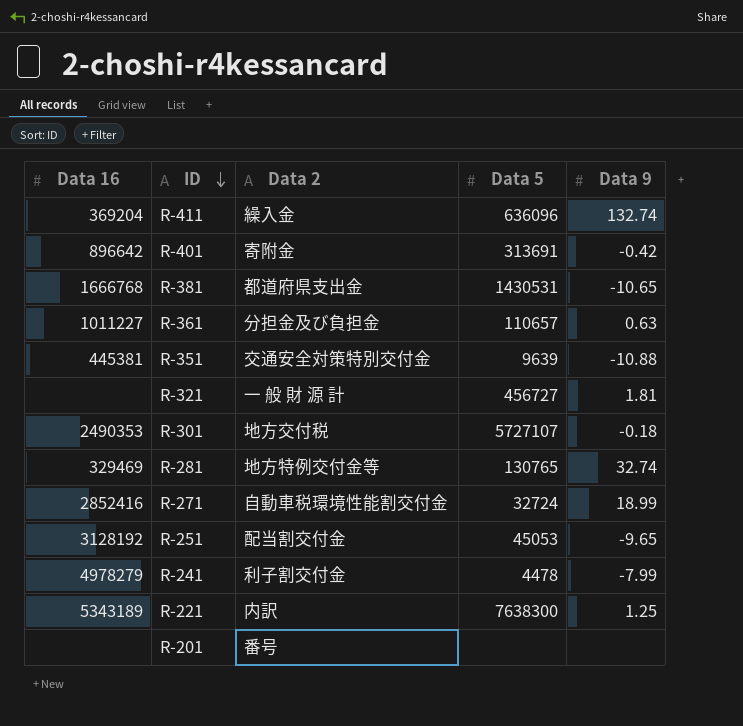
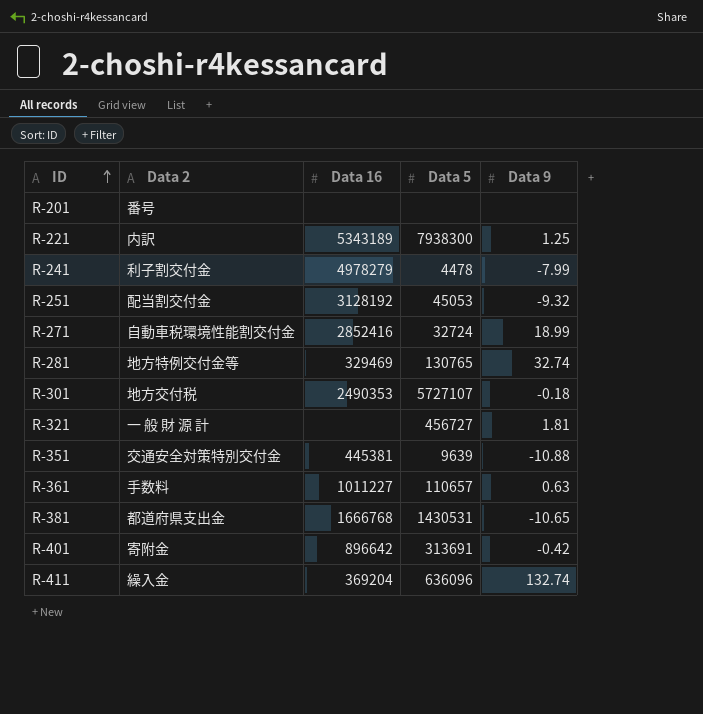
row order: ID descending -> ID ascending
column Data 16 | position: 1 -> 3
R-221 | Data 5: 7638300 -> 7938300
R-251 | Data 9: -9.65 -> -9.32
R-361 | Data 2: 分担金及び負担金 -> 手数料

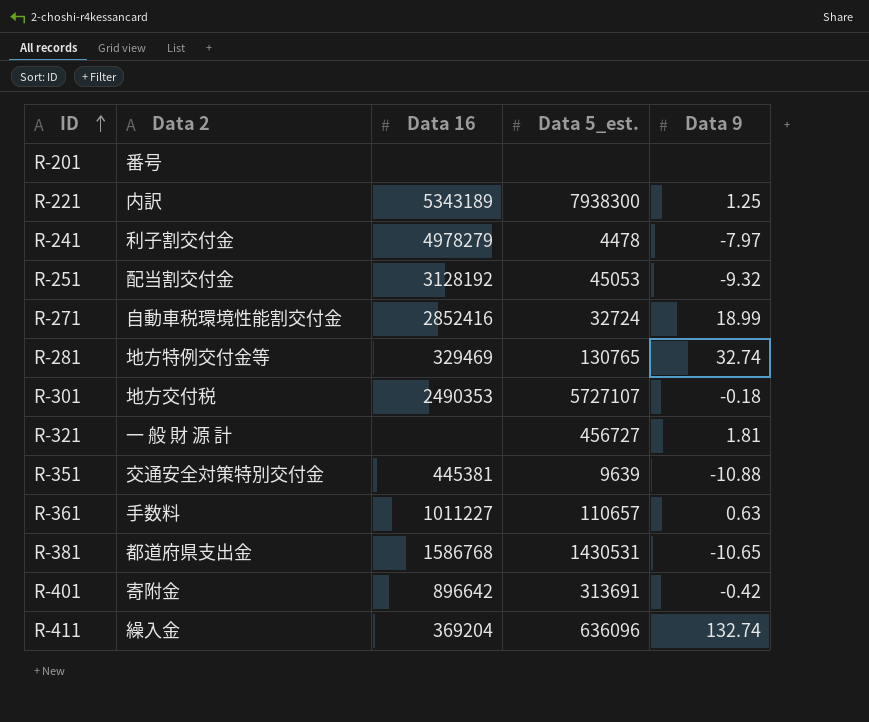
column name: Data 5 -> Data 5_est.
R-241 | Data 9: -7.99 -> -7.97
R-381 | Data 16: 1666768 -> 1586768

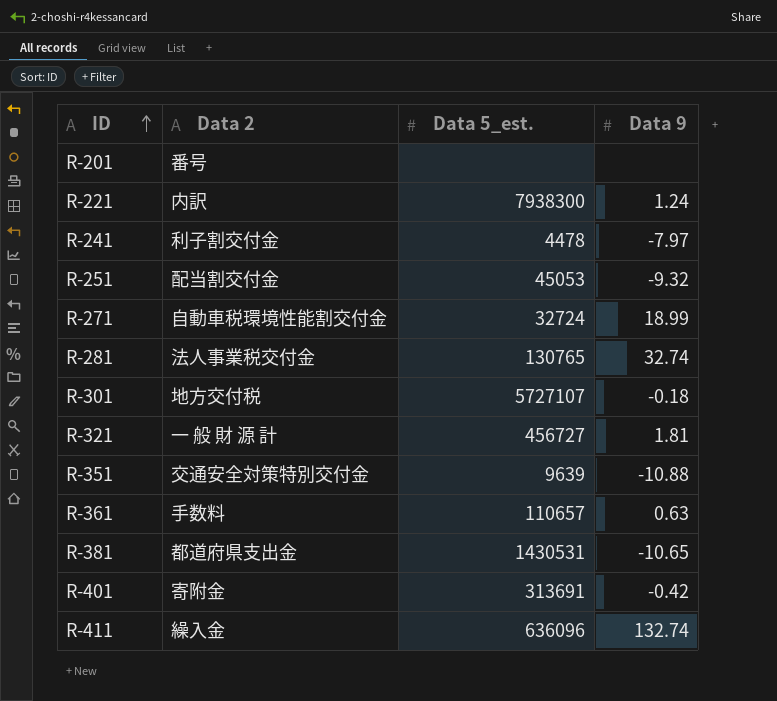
column Data 16 | position: 3 -> none
R-221 | Data 9: 1.25 -> 1.24
R-281 | Data 2: 地方特例交付金等 -> 法人事業税交付金

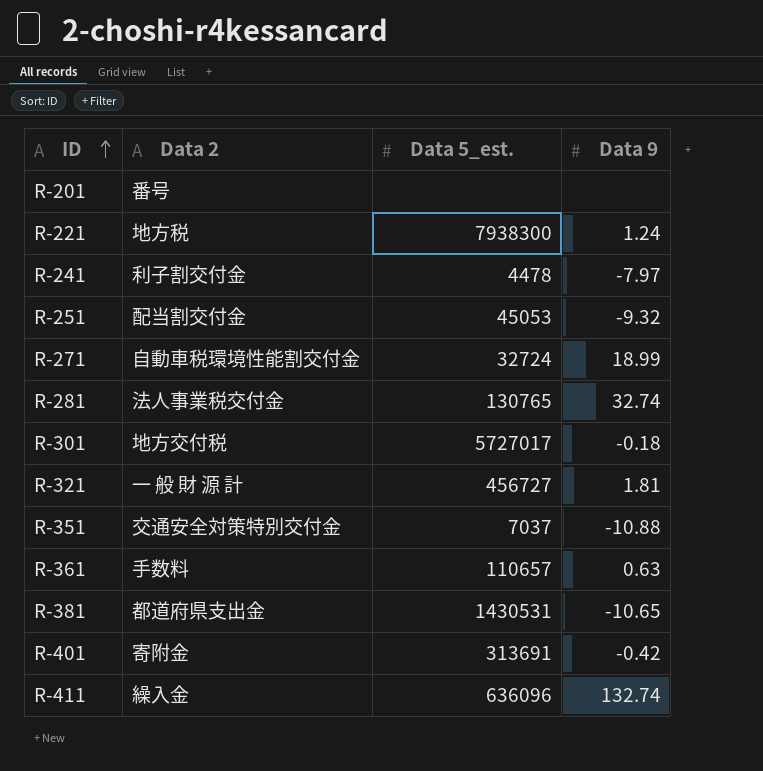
R-221 | Data 2: 内訳 -> 地方税
R-301 | Data 5_est.: 5727107 -> 5727017
R-351 | Data 5_est.: 9639 -> 7037

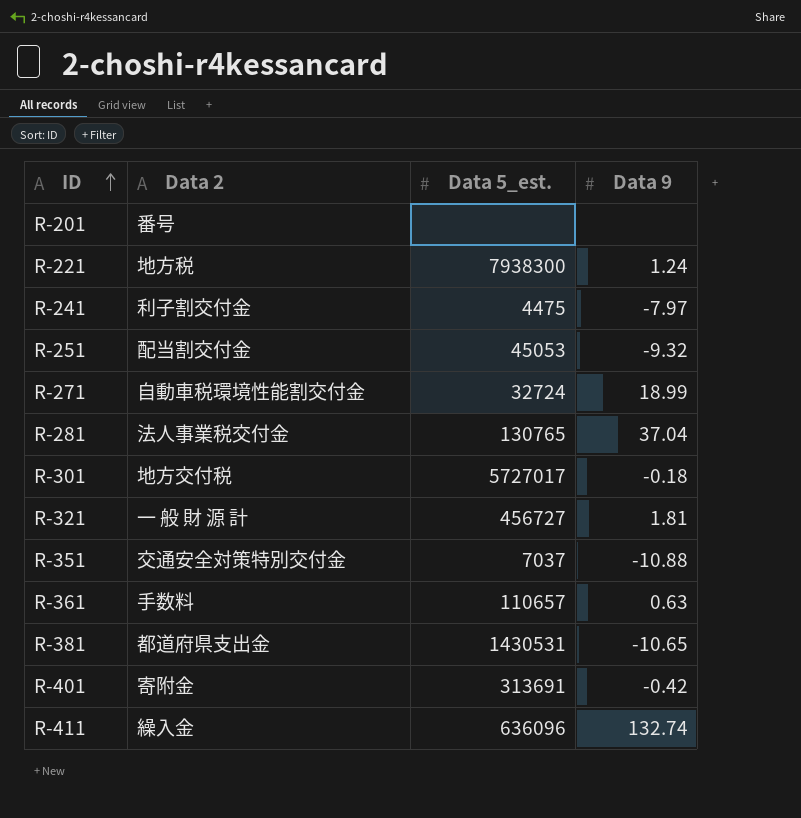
R-241 | Data 5_est.: 4478 -> 4475
R-281 | Data 9: 32.74 -> 37.04

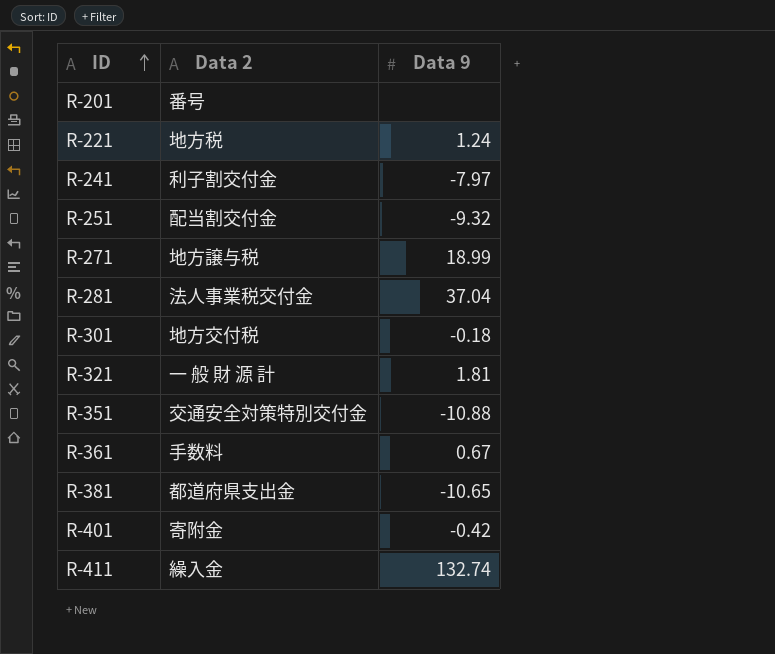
column Data 5_est. | position: 3 -> none
R-271 | Data 2: 自動車税環境性能割交付金 -> 地方譲与税
R-361 | Data 9: 0.63 -> 0.67

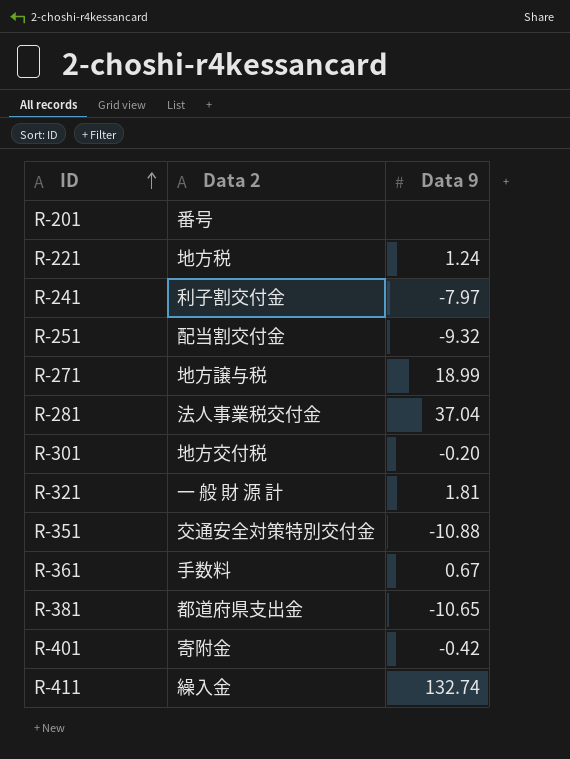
R-301 | Data 9: -0.18 -> -0.20

